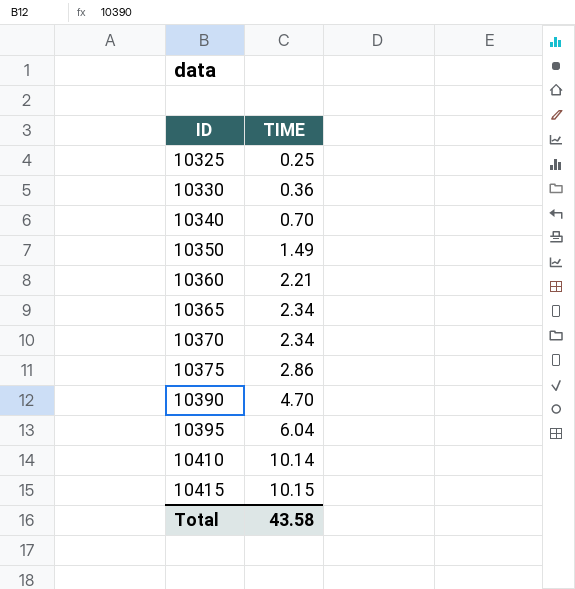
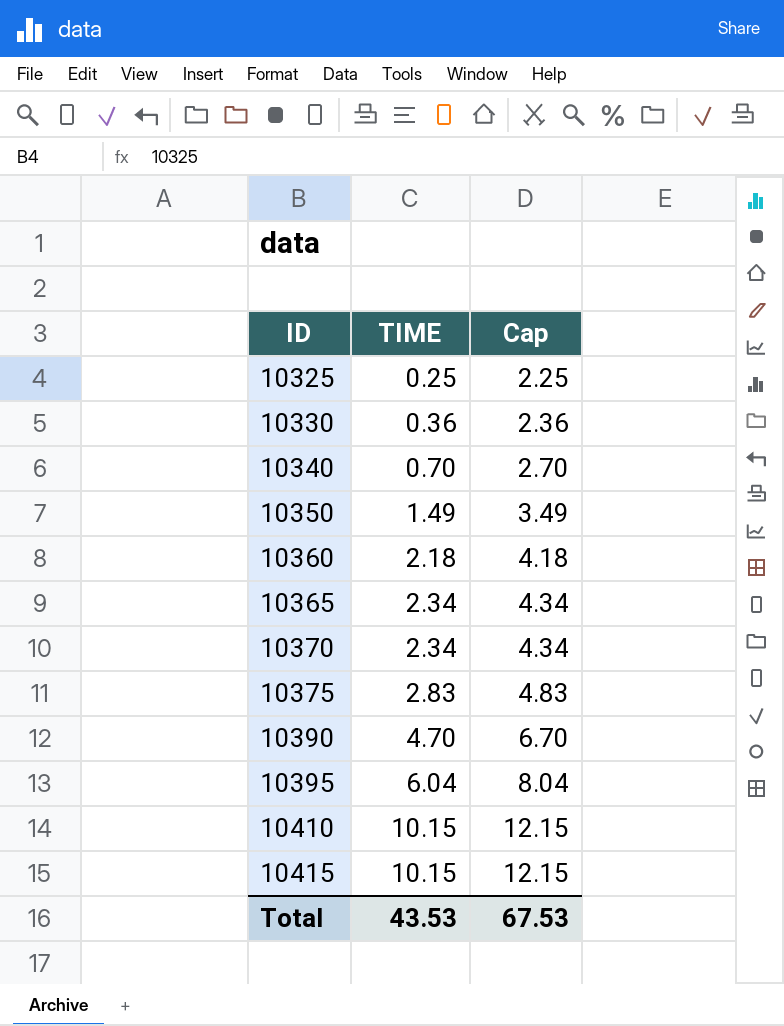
column Cap | formula: none -> [TIME] + 2
10360 | TIME: 2.21 -> 2.18
10375 | TIME: 2.86 -> 2.83
10410 | TIME: 10.14 -> 10.15
Total | TIME: 43.58 -> 43.53

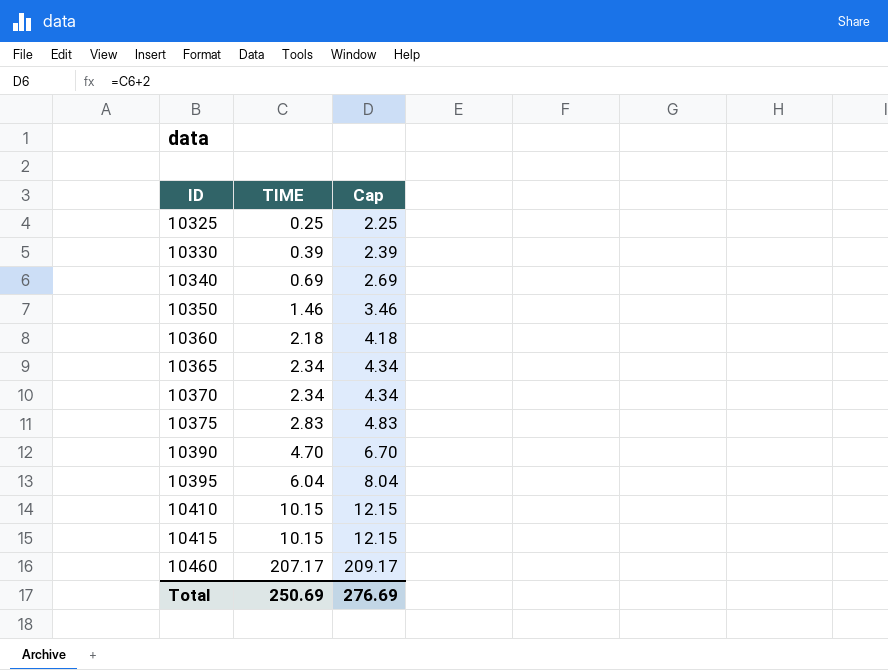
10330 | TIME: 0.36 -> 0.39
10330 | Cap: 2.36 -> 2.39
10340 | TIME: 0.70 -> 0.69
10340 | Cap: 2.70 -> 2.69
10350 | TIME: 1.49 -> 1.46
10350 | Cap: 3.49 -> 3.46
row 10460: none -> 207.17 | 209.17
Total | TIME: 43.53 -> 250.69
Total | Cap: 67.53 -> 276.69

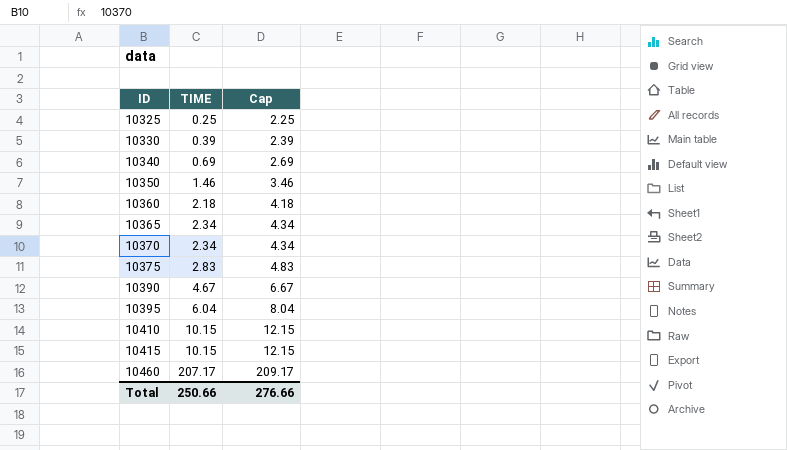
10390 | TIME: 4.70 -> 4.67
10390 | Cap: 6.70 -> 6.67
Total | TIME: 250.69 -> 250.66
Total | Cap: 276.69 -> 276.66

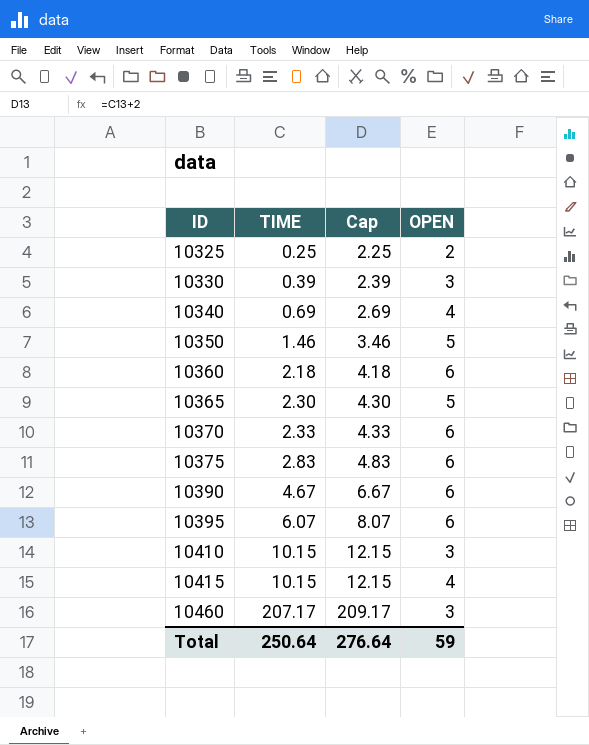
column OPEN | position: none -> 4
10365 | TIME: 2.34 -> 2.30
10365 | Cap: 4.34 -> 4.30
10370 | TIME: 2.34 -> 2.33
10370 | Cap: 4.34 -> 4.33
10395 | TIME: 6.04 -> 6.07
10395 | Cap: 8.04 -> 8.07
Total | TIME: 250.66 -> 250.64
Total | Cap: 276.66 -> 276.64

